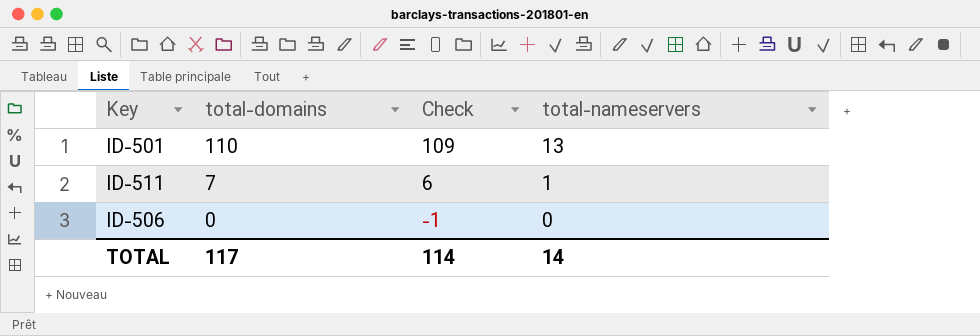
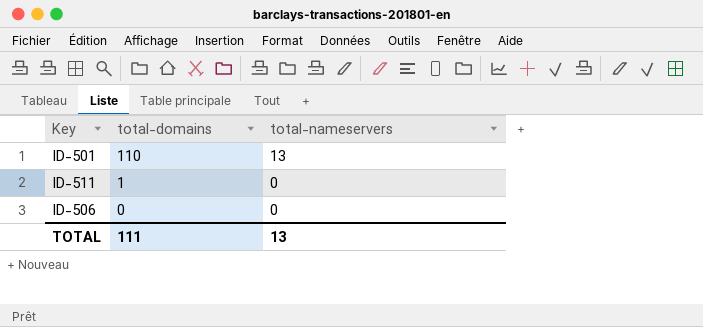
column Check | formula: [total-domains] - 1 -> none
ID-511 | total-domains: 7 -> 1
ID-511 | total-nameservers: 1 -> 0
TOTAL | total-domains: 117 -> 111
TOTAL | total-nameservers: 14 -> 13

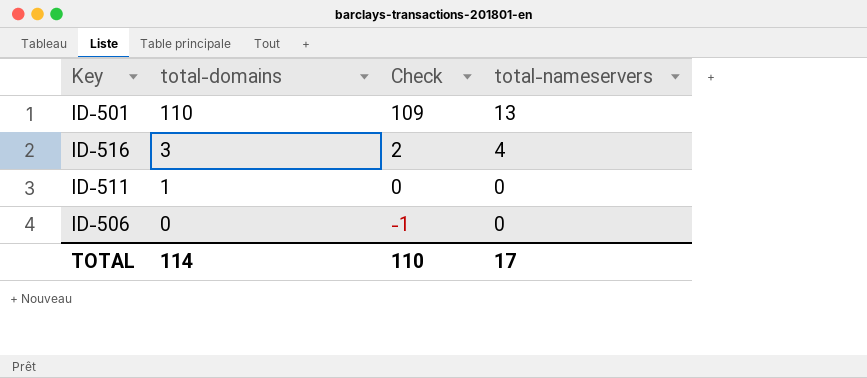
column Check | formula: none -> [total-domains] - 1
row ID-516: none -> 3 | 2 | 4
TOTAL | total-domains: 111 -> 114
TOTAL | total-nameservers: 13 -> 17

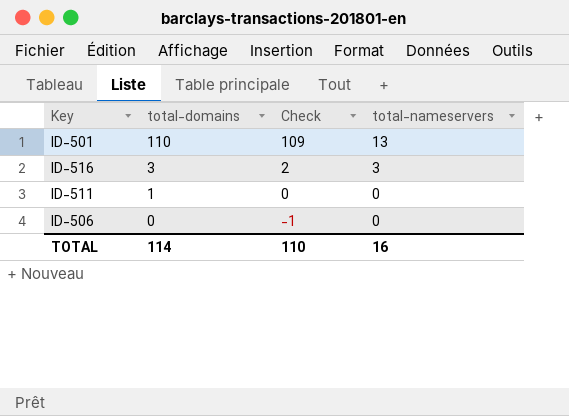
ID-516 | total-nameservers: 4 -> 3
TOTAL | total-nameservers: 17 -> 16

